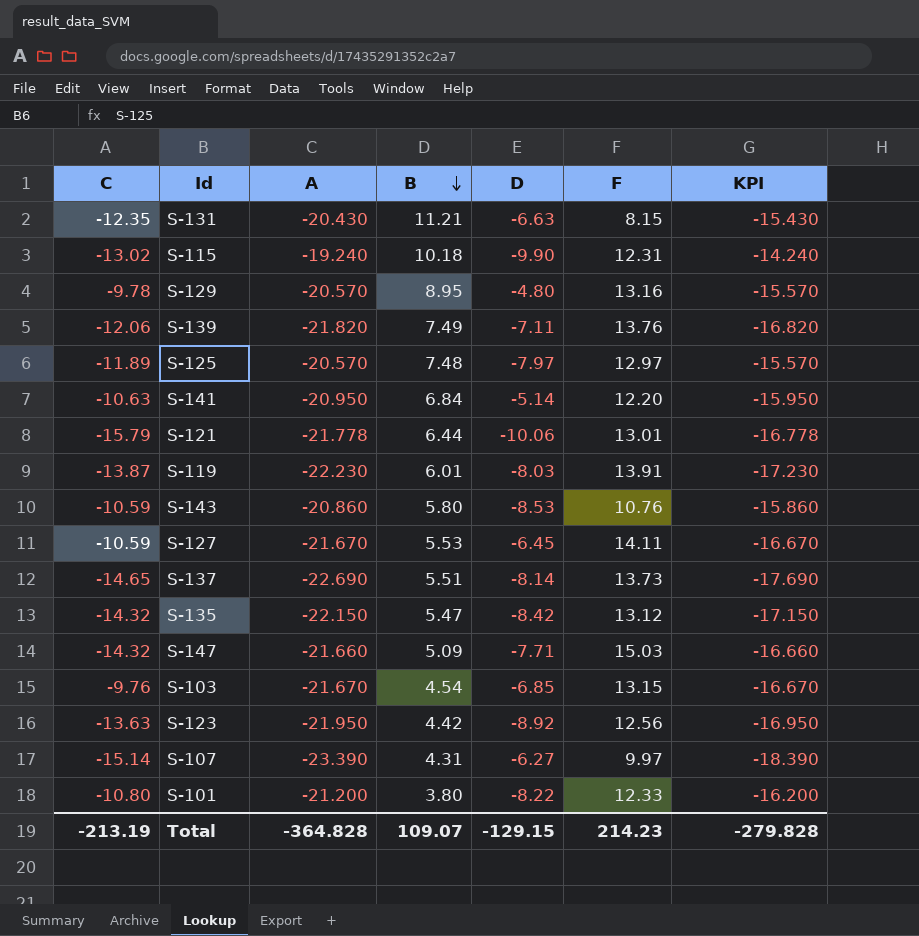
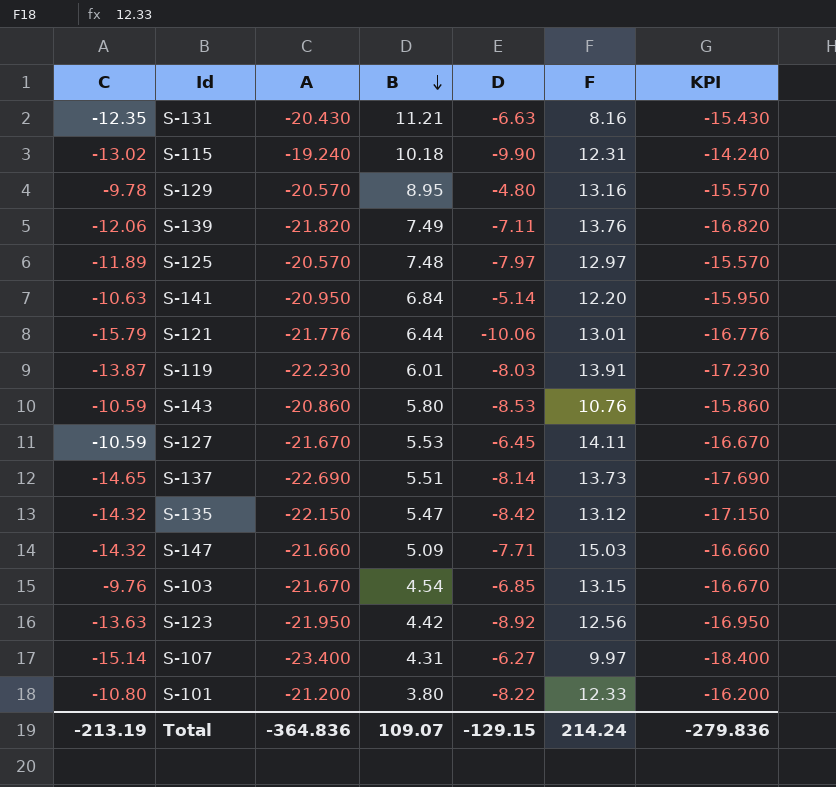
S-131 | F: 8.15 -> 8.16
S-121 | A: -21.778 -> -21.776
S-121 | KPI: -16.778 -> -16.776
S-107 | A: -23.390 -> -23.400
S-107 | KPI: -18.390 -> -18.400
Total | A: -364.828 -> -364.836
Total | F: 214.23 -> 214.24
Total | KPI: -279.828 -> -279.836

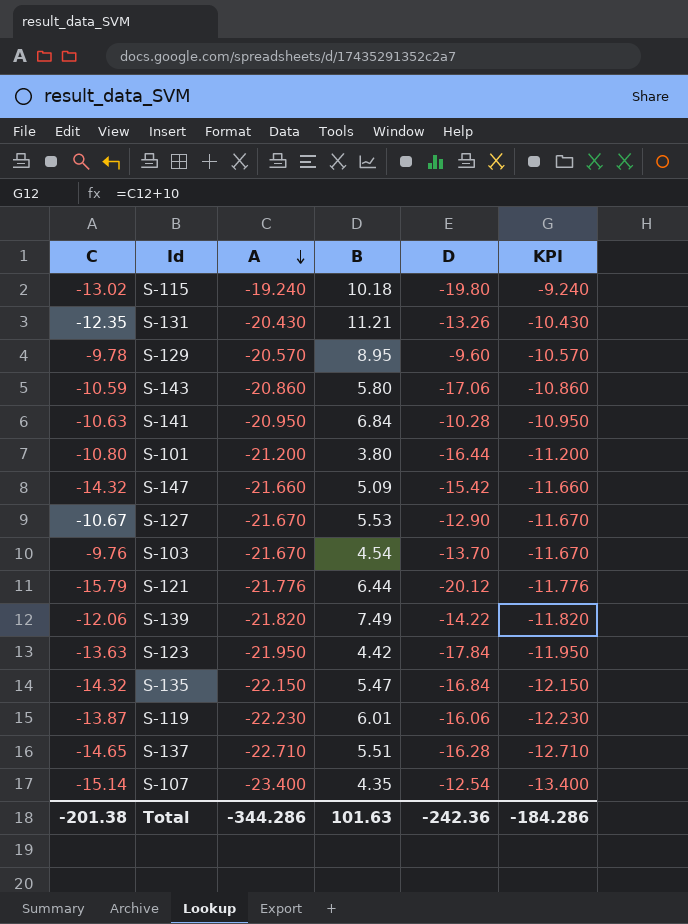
row order: B descending -> A descending
column F | position: 6 -> none
column KPI | formula: [A] + 5 -> [A] + 10
row S-125: -11.89 | -20.570 | 7.48 | -7.97 | 12.97 | -15.570 -> none
S-115 | D: -9.90 -> -19.80
S-131 | D: -6.63 -> -13.26
S-129 | D: -4.80 -> -9.60
S-143 | D: -8.53 -> -17.06
S-141 | D: -5.14 -> -10.28
S-101 | D: -8.22 -> -16.44
S-147 | D: -7.71 -> -15.42
S-127 | C: -10.59 -> -10.67
S-127 | D: -6.45 -> -12.90
S-103 | D: -6.85 -> -13.70
S-121 | D: -10.06 -> -20.12
S-139 | D: -7.11 -> -14.22
S-123 | D: -8.92 -> -17.84
S-135 | D: -8.42 -> -16.84
S-119 | D: -8.03 -> -16.06
S-137 | A: -22.690 -> -22.710
S-137 | D: -8.14 -> -16.28
S-107 | B: 4.31 -> 4.35
S-107 | D: -6.27 -> -12.54
Total | C: -213.19 -> -201.38
Total | A: -364.836 -> -344.286
Total | B: 109.07 -> 101.63
Total | D: -129.15 -> -242.36
Total | KPI: -279.836 -> -184.286

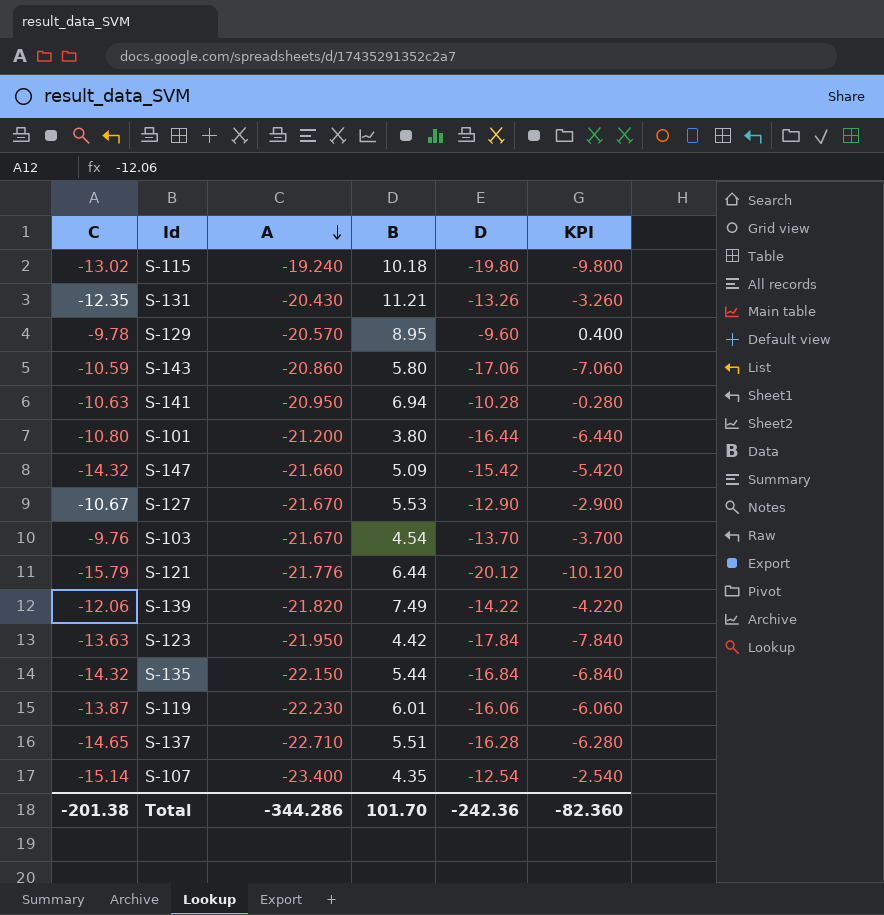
column KPI | formula: [A] + 10 -> [D] + 10
S-141 | B: 6.84 -> 6.94
S-135 | B: 5.47 -> 5.44
Total | B: 101.63 -> 101.70
Total | KPI: -184.286 -> -82.360

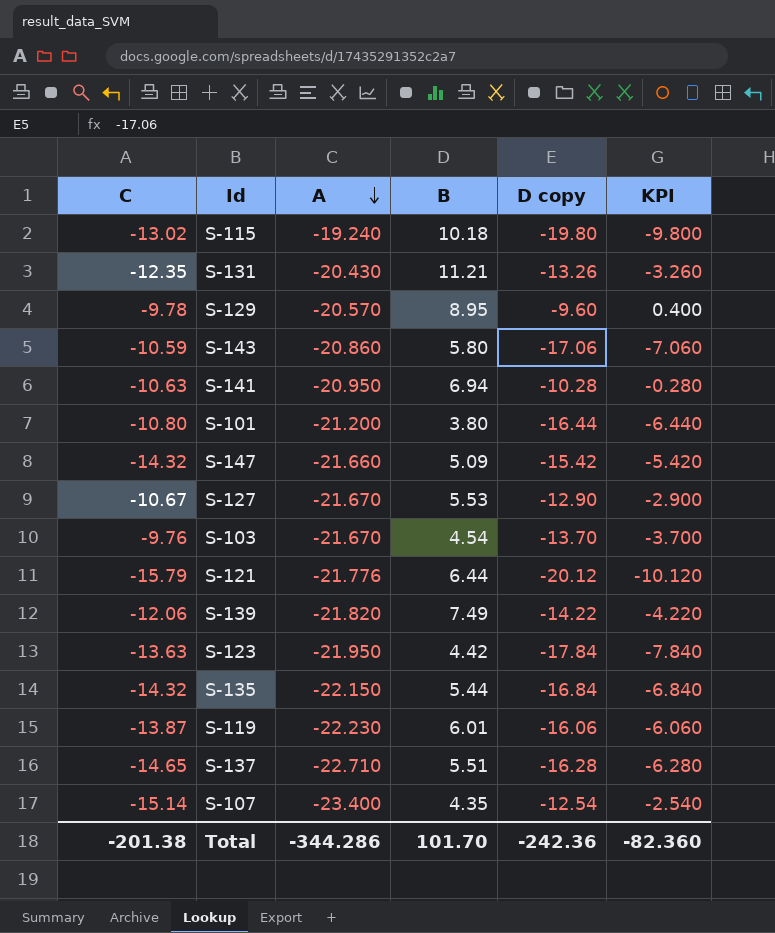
column name: D -> D copy

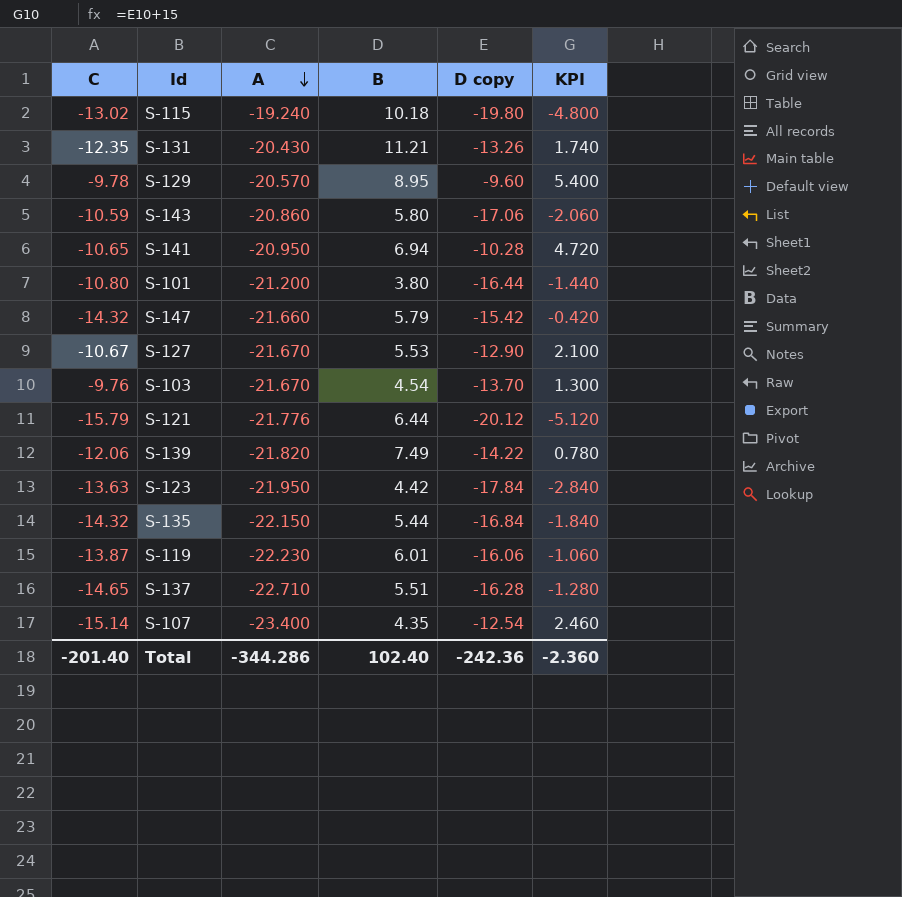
column KPI | formula: [D copy] + 10 -> [D copy] + 15
S-141 | C: -10.63 -> -10.65
S-147 | B: 5.09 -> 5.79
Total | C: -201.38 -> -201.40
Total | B: 101.70 -> 102.40
Total | KPI: -82.360 -> -2.360

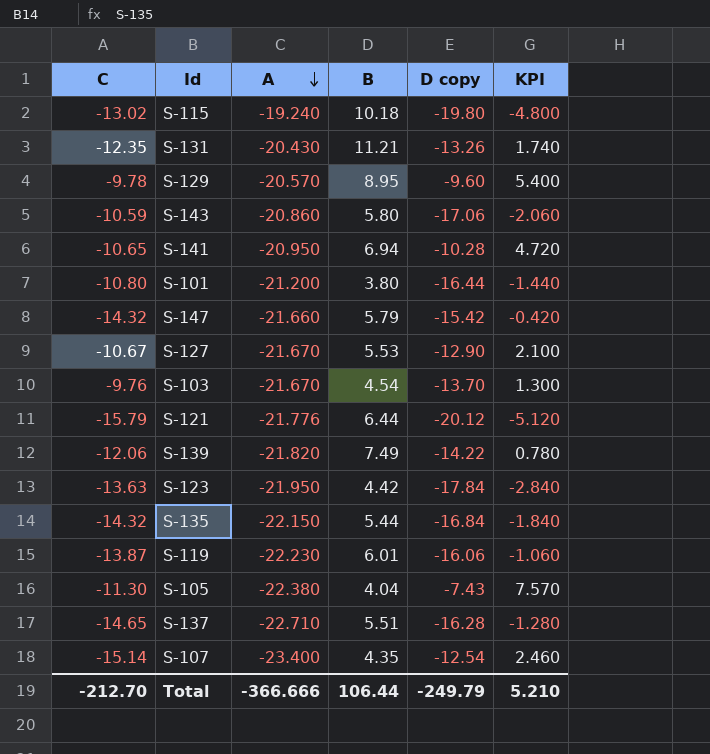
row S-105: none -> -11.30 | -22.380 | 4.04 | -7.43 | 7.570
Total | C: -201.40 -> -212.70
Total | A: -344.286 -> -366.666
Total | B: 102.40 -> 106.44
Total | D copy: -242.36 -> -249.79
Total | KPI: -2.360 -> 5.210

